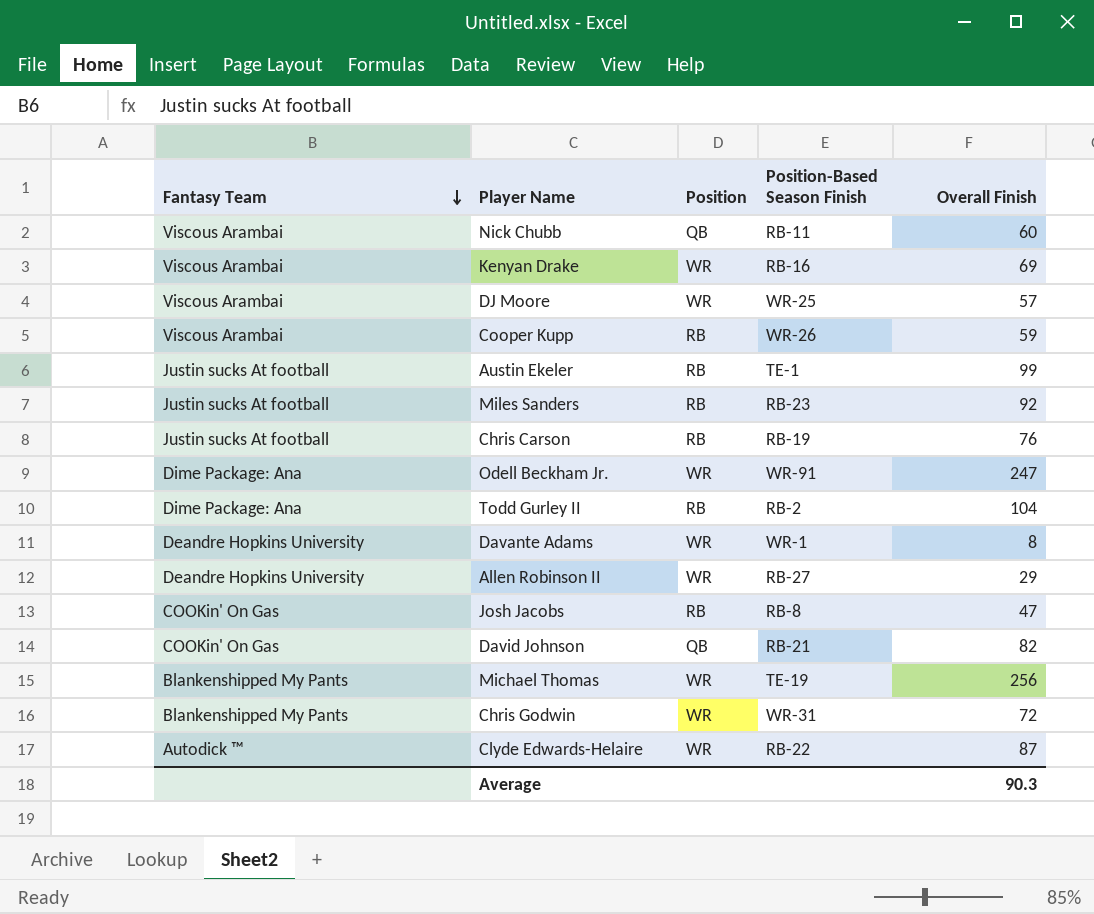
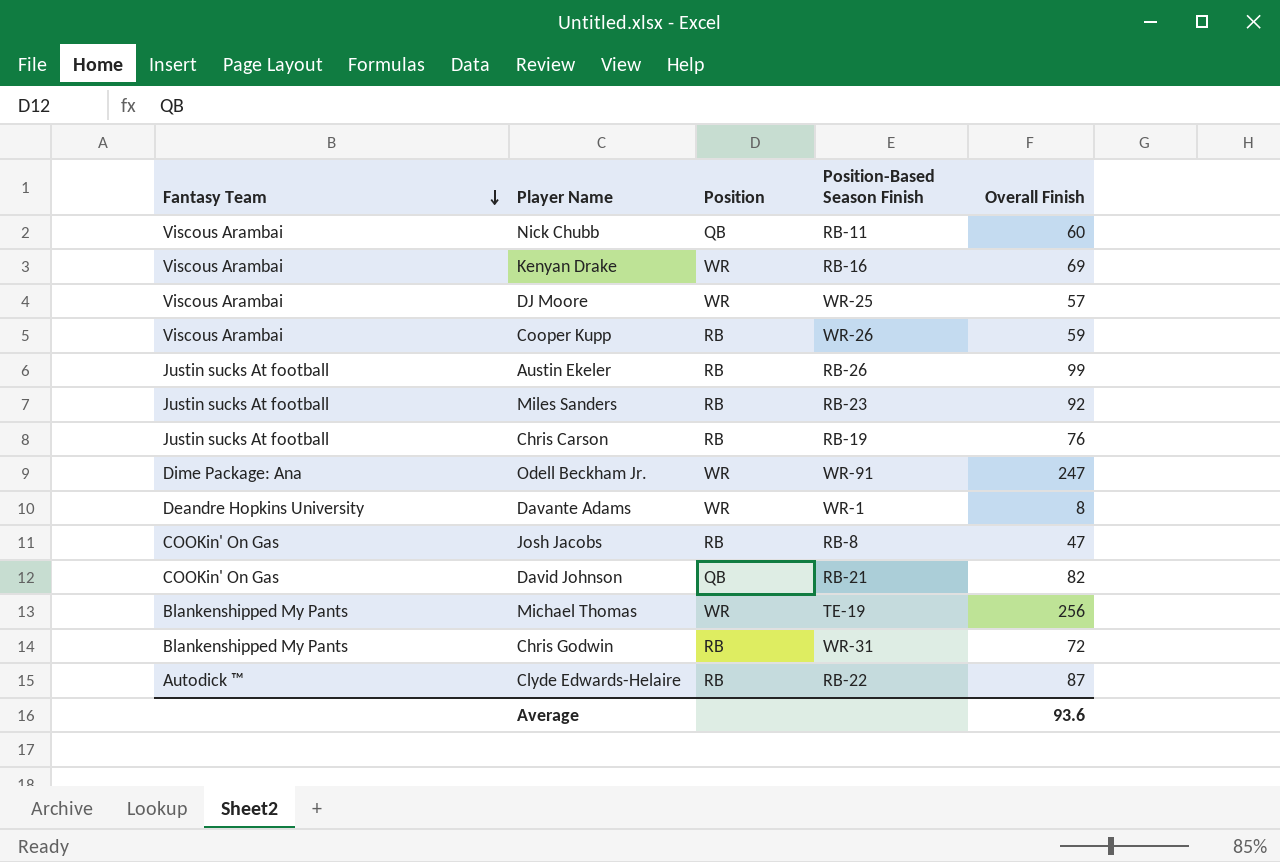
row Todd Gurley II: Dime Package: Ana | RB | RB-2 | 104 -> none
row Allen Robinson II: Deandre Hopkins University | WR | RB-27 | 29 -> none
Austin Ekeler | Position-Based Season Finish: TE-1 -> RB-26
Chris Godwin | Position: WR -> RB
Clyde Edwards-Helaire | Position: WR -> RB
Average | Overall Finish: 90.3 -> 93.6

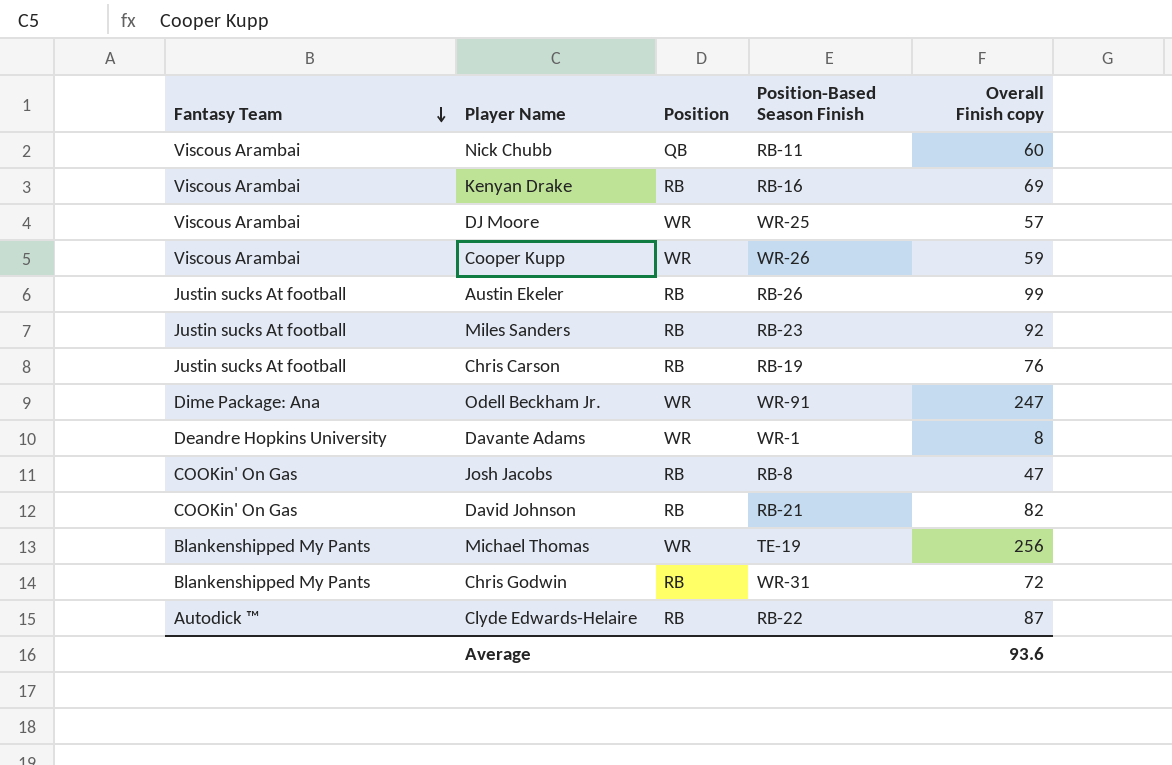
column name: Overall Finish -> Overall Finish copy
Kenyan Drake | Position: WR -> RB
Cooper Kupp | Position: RB -> WR
David Johnson | Position: QB -> RB

